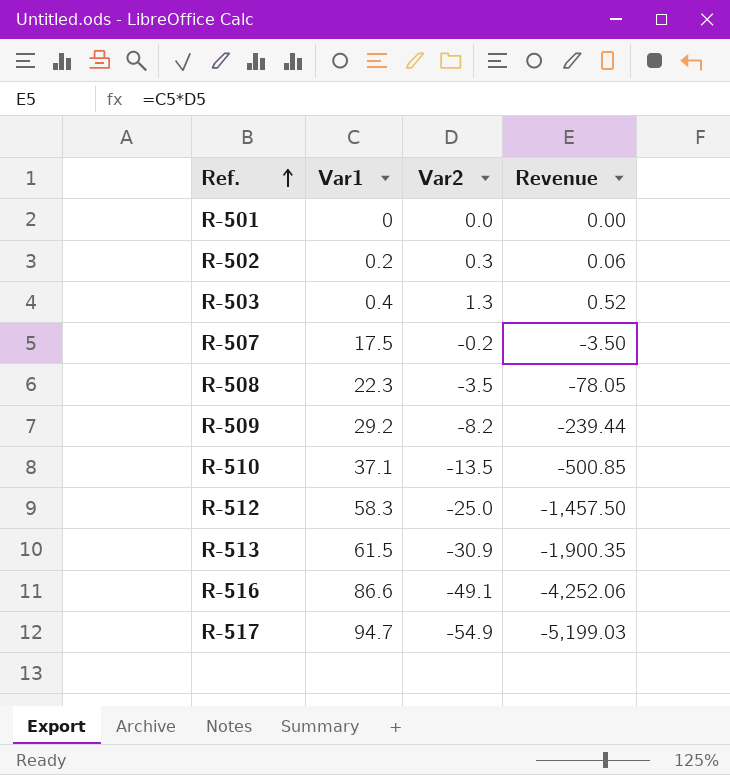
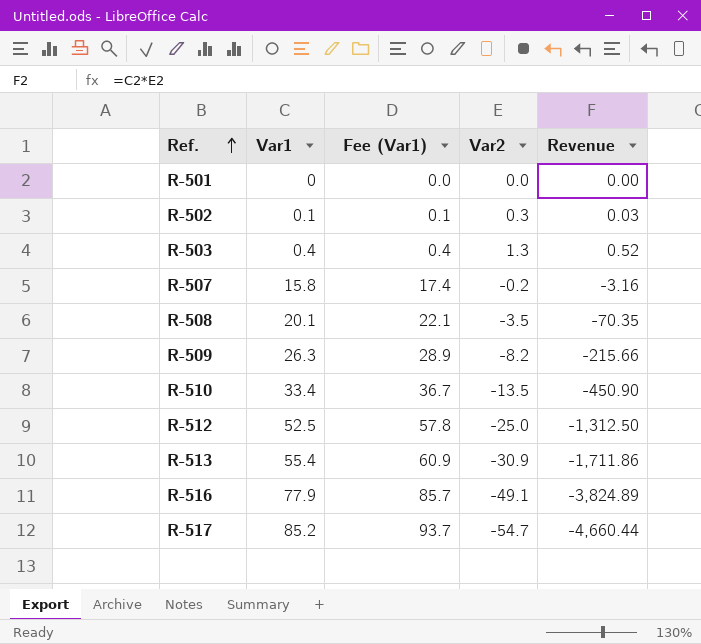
column Fee (Var1) | formula: none -> [Var1] * 1.1
R-502 | Var1: 0.2 -> 0.1
R-502 | Revenue: 0.06 -> 0.03
R-507 | Var1: 17.5 -> 15.8
R-507 | Revenue: -3.50 -> -3.16
R-508 | Var1: 22.3 -> 20.1
R-508 | Revenue: -78.05 -> -70.35
R-509 | Var1: 29.2 -> 26.3
R-509 | Revenue: -239.44 -> -215.66
R-510 | Var1: 37.1 -> 33.4
R-510 | Revenue: -500.85 -> -450.90
R-512 | Var1: 58.3 -> 52.5
R-512 | Revenue: -1,457.50 -> -1,312.50
R-513 | Var1: 61.5 -> 55.4
R-513 | Revenue: -1,900.35 -> -1,711.86
R-516 | Var1: 86.6 -> 77.9
R-516 | Revenue: -4,252.06 -> -3,824.89
R-517 | Var1: 94.7 -> 85.2
R-517 | Var2: -54.9 -> -54.7
R-517 | Revenue: -5,199.03 -> -4,660.44

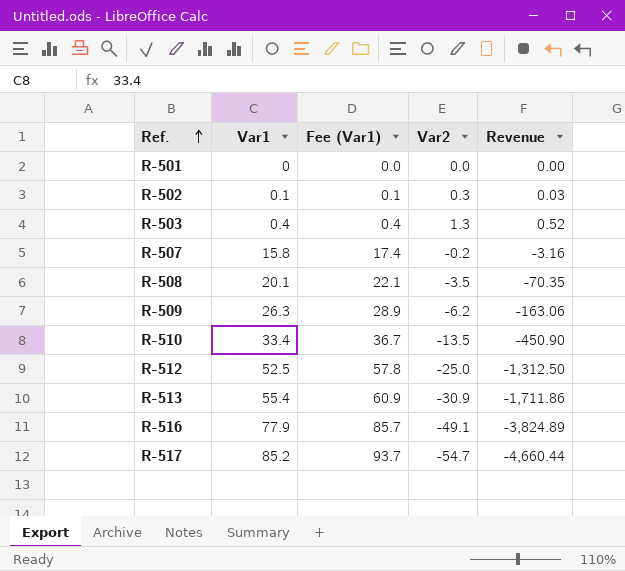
R-509 | Var2: -8.2 -> -6.2
R-509 | Revenue: -215.66 -> -163.06

